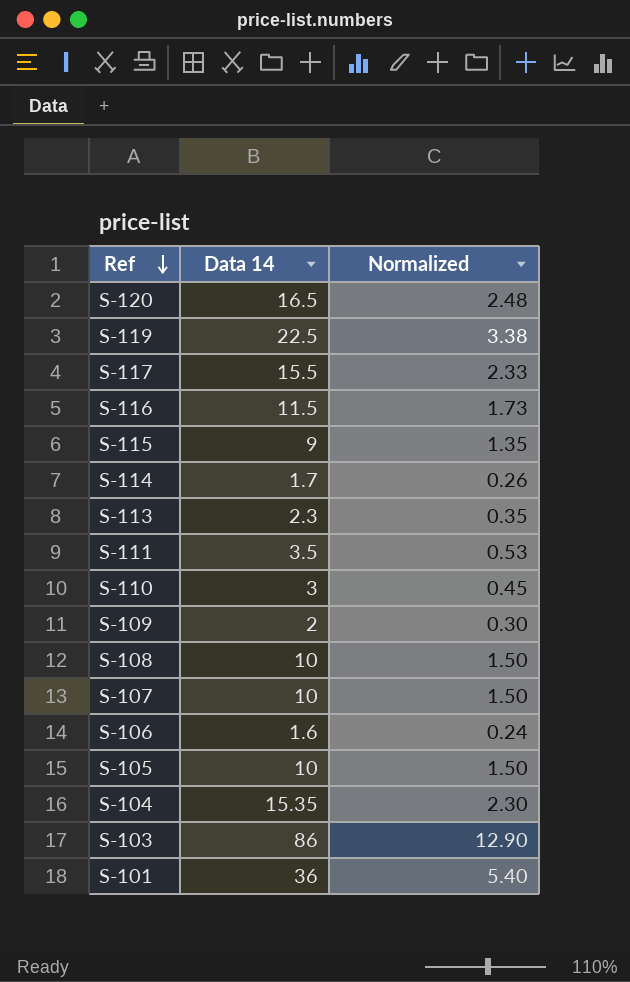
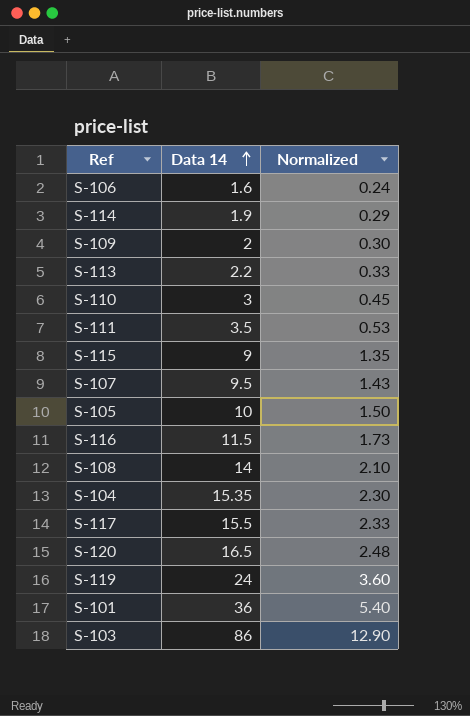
row order: Ref descending -> Data 14 ascending
S-114 | Data 14: 1.7 -> 1.9
S-114 | Normalized: 0.26 -> 0.29
S-113 | Data 14: 2.3 -> 2.2
S-113 | Normalized: 0.35 -> 0.33
S-107 | Data 14: 10 -> 9.5
S-107 | Normalized: 1.50 -> 1.43
S-108 | Data 14: 10 -> 14
S-108 | Normalized: 1.50 -> 2.10
S-119 | Data 14: 22.5 -> 24
S-119 | Normalized: 3.38 -> 3.60

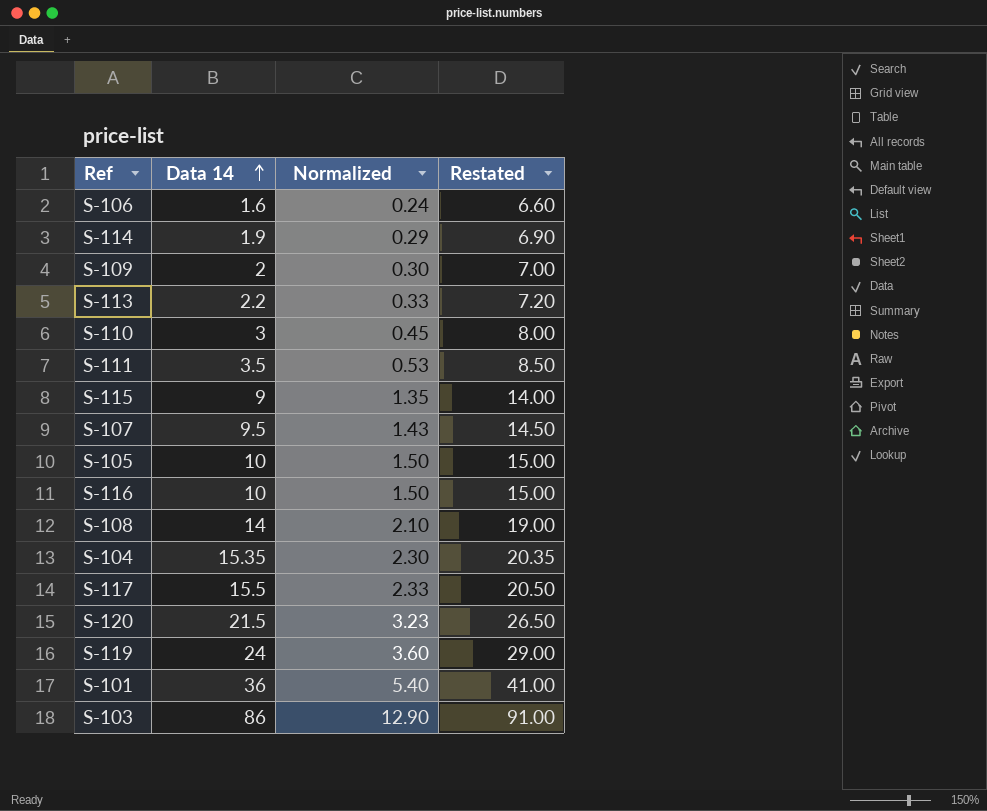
column Restated | formula: none -> [Data 14] + 5
S-116 | Data 14: 11.5 -> 10
S-116 | Normalized: 1.73 -> 1.50
S-120 | Data 14: 16.5 -> 21.5
S-120 | Normalized: 2.48 -> 3.23

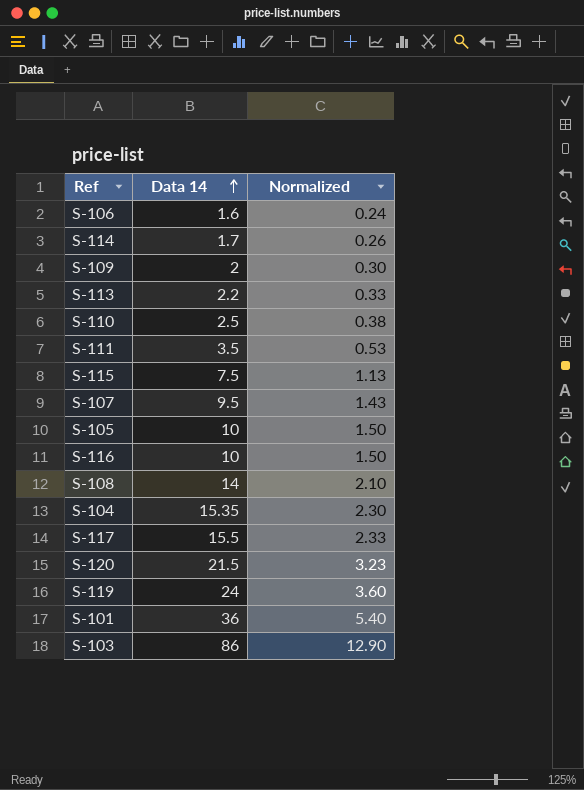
column Restated | formula: [Data 14] + 5 -> none
S-114 | Data 14: 1.9 -> 1.7
S-114 | Normalized: 0.29 -> 0.26
S-110 | Data 14: 3 -> 2.5
S-110 | Normalized: 0.45 -> 0.38
S-115 | Data 14: 9 -> 7.5
S-115 | Normalized: 1.35 -> 1.13

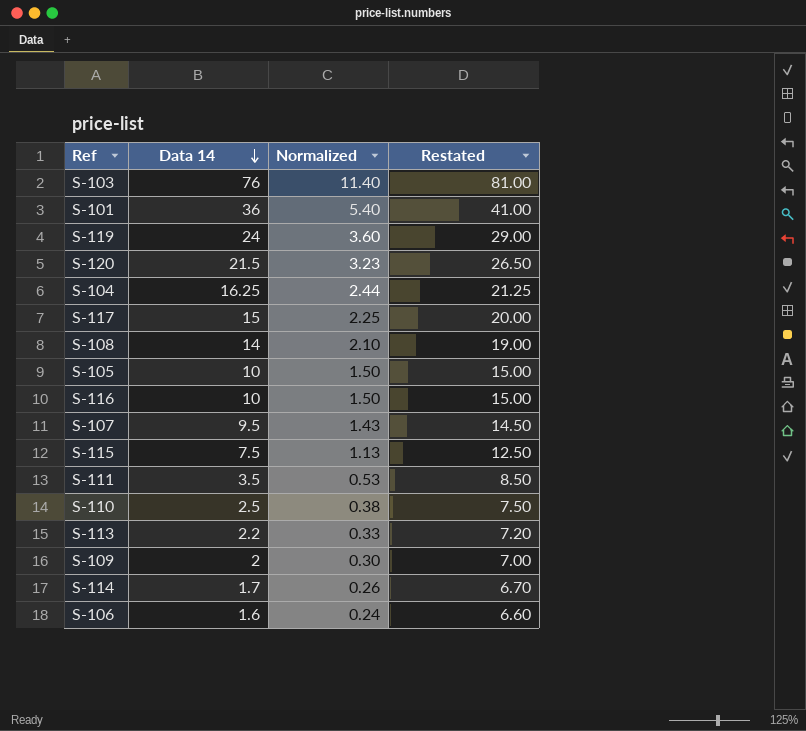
row order: Data 14 ascending -> Data 14 descending
column Restated | formula: none -> [Data 14] + 5
S-103 | Data 14: 86 -> 76
S-103 | Normalized: 12.90 -> 11.40
S-104 | Data 14: 15.35 -> 16.25
S-104 | Normalized: 2.30 -> 2.44
S-117 | Data 14: 15.5 -> 15
S-117 | Normalized: 2.33 -> 2.25

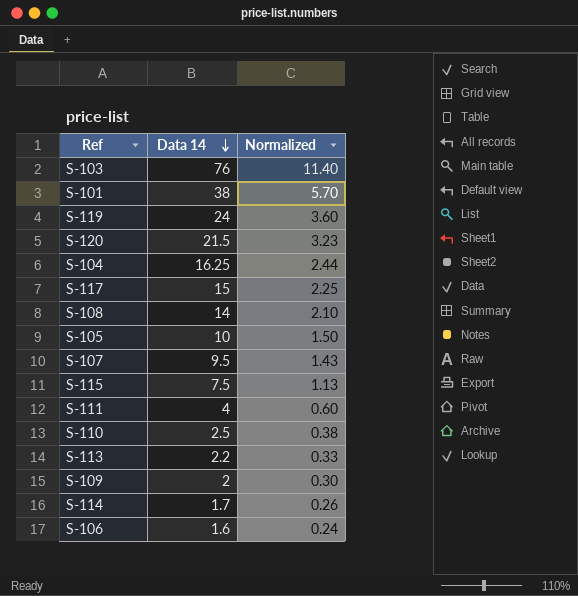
column Restated | formula: [Data 14] + 5 -> none
row S-116: 10 | 1.50 | 15.00 -> none
S-101 | Data 14: 36 -> 38
S-101 | Normalized: 5.40 -> 5.70
S-111 | Data 14: 3.5 -> 4
S-111 | Normalized: 0.53 -> 0.60

